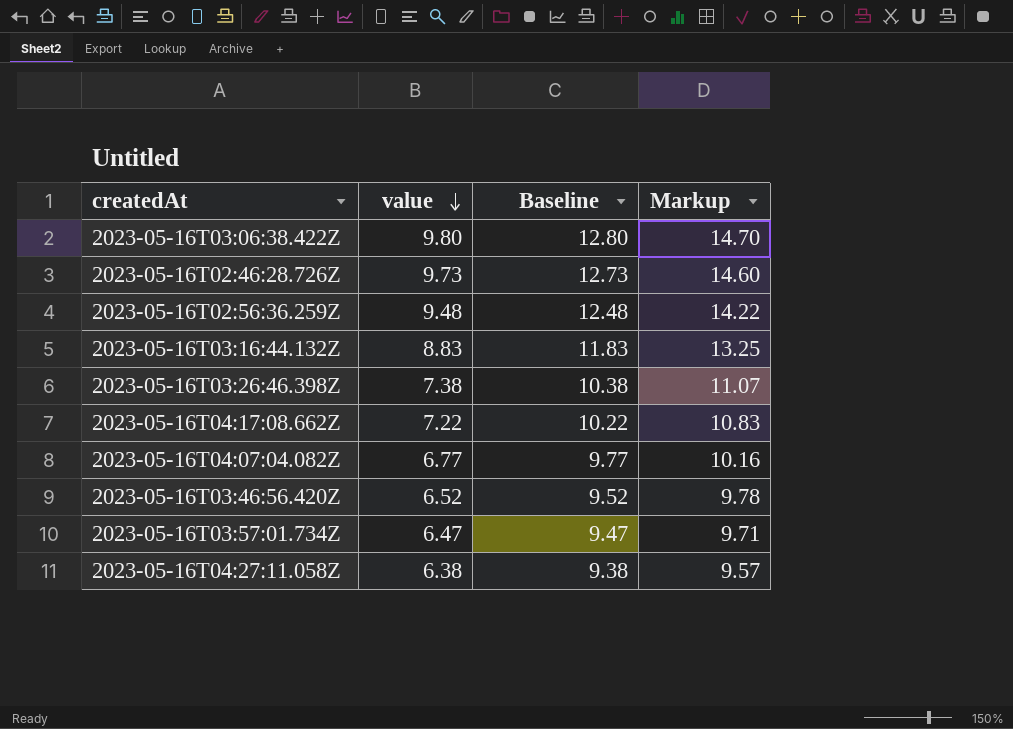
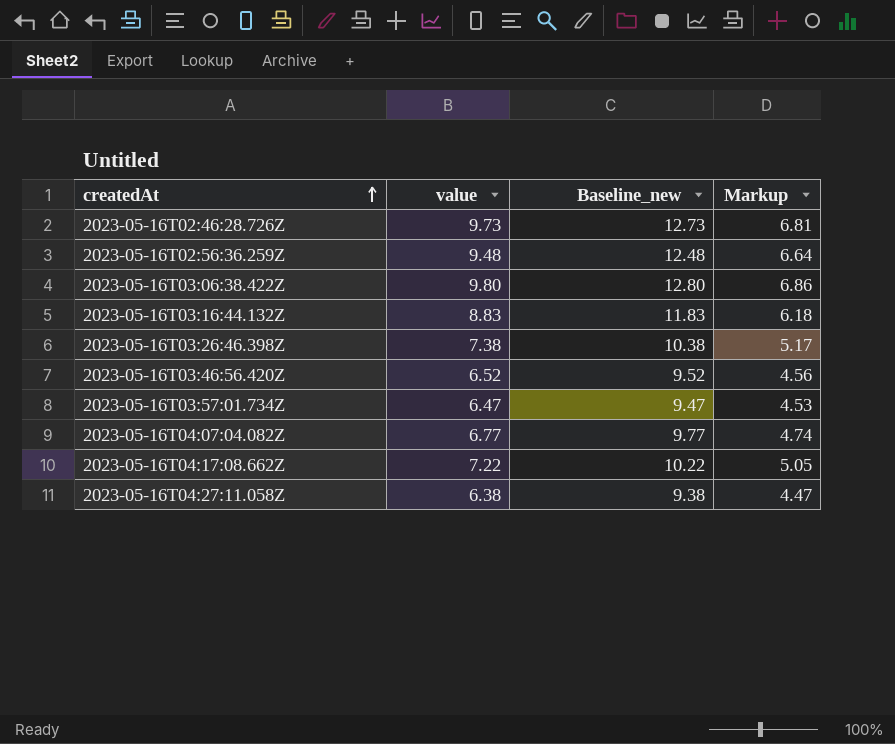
row order: value descending -> createdAt ascending
column name: Baseline -> Baseline_new
column Markup | formula: [value] * 1.5 -> [value] * 0.7

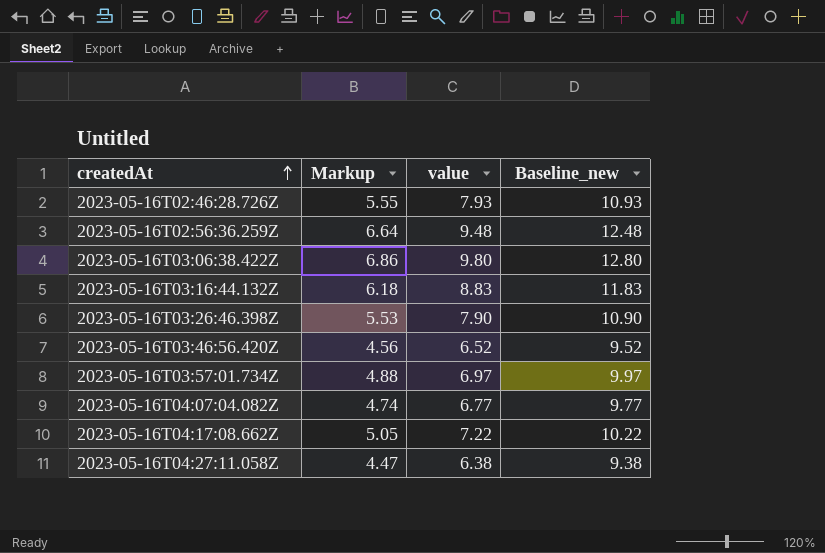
column Markup | position: 4 -> 2
2023-05-16T02:46:28.726Z | Markup: 6.81 -> 5.55
2023-05-16T02:46:28.726Z | value: 9.73 -> 7.93
2023-05-16T02:46:28.726Z | Baseline_new: 12.73 -> 10.93
2023-05-16T03:26:46.398Z | Markup: 5.17 -> 5.53
2023-05-16T03:26:46.398Z | value: 7.38 -> 7.90
2023-05-16T03:26:46.398Z | Baseline_new: 10.38 -> 10.90
2023-05-16T03:57:01.734Z | Markup: 4.53 -> 4.88
2023-05-16T03:57:01.734Z | value: 6.47 -> 6.97
2023-05-16T03:57:01.734Z | Baseline_new: 9.47 -> 9.97

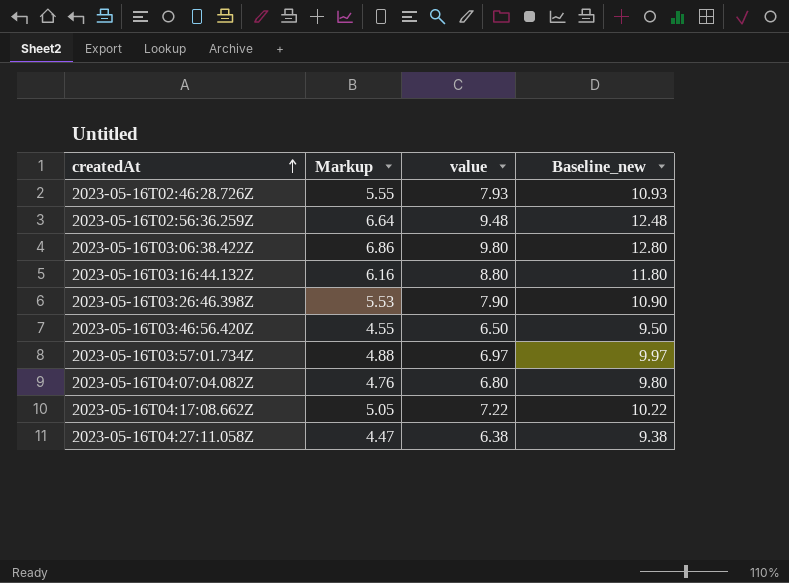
2023-05-16T03:16:44.132Z | Markup: 6.18 -> 6.16
2023-05-16T03:16:44.132Z | value: 8.83 -> 8.80
2023-05-16T03:16:44.132Z | Baseline_new: 11.83 -> 11.80
2023-05-16T03:46:56.420Z | Markup: 4.56 -> 4.55
2023-05-16T03:46:56.420Z | value: 6.52 -> 6.50
2023-05-16T03:46:56.420Z | Baseline_new: 9.52 -> 9.50
2023-05-16T04:07:04.082Z | Markup: 4.74 -> 4.76
2023-05-16T04:07:04.082Z | value: 6.77 -> 6.80
2023-05-16T04:07:04.082Z | Baseline_new: 9.77 -> 9.80

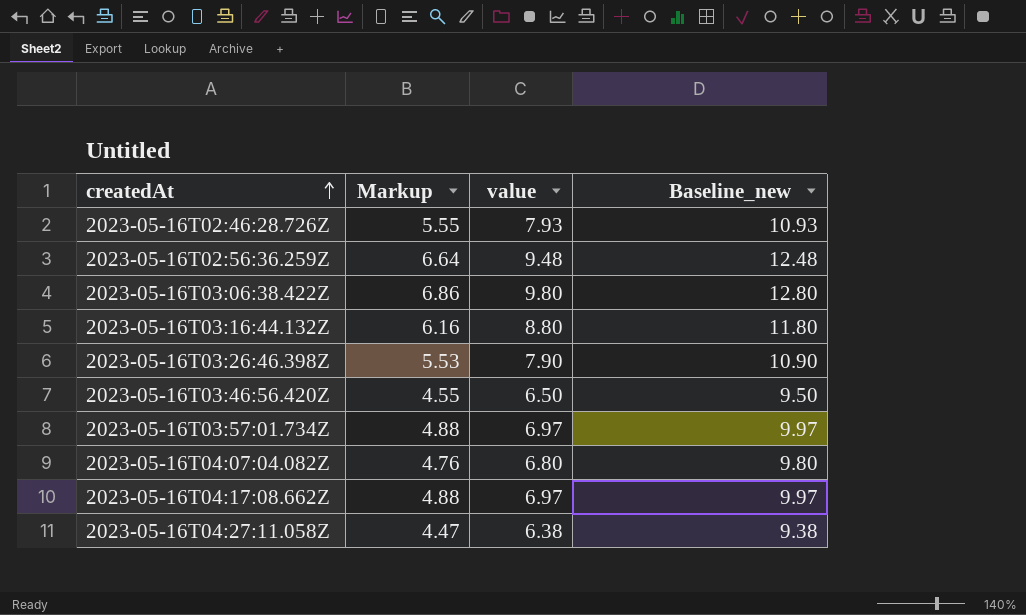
2023-05-16T04:17:08.662Z | Markup: 5.05 -> 4.88
2023-05-16T04:17:08.662Z | value: 7.22 -> 6.97
2023-05-16T04:17:08.662Z | Baseline_new: 10.22 -> 9.97

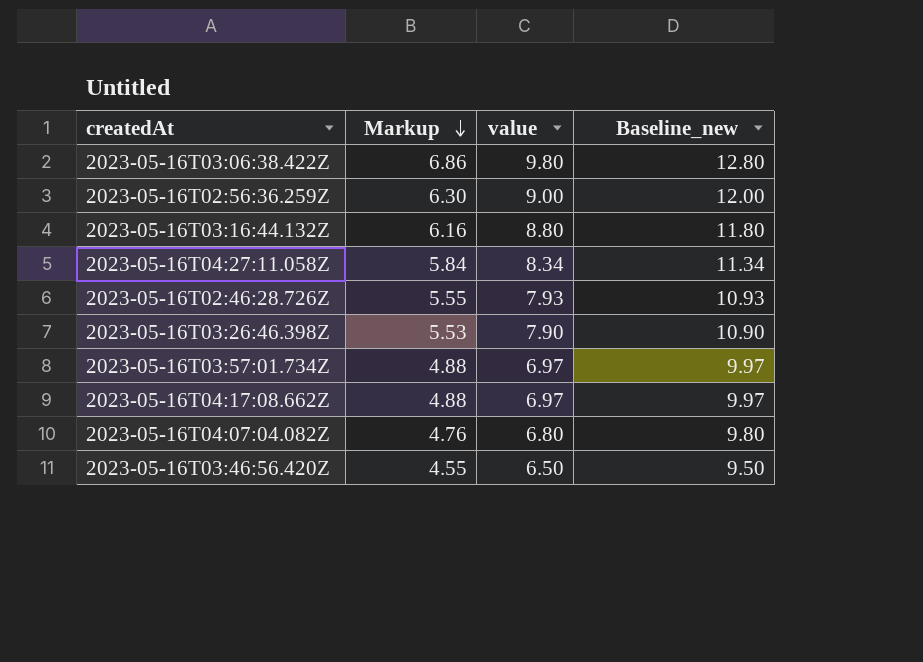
row order: createdAt ascending -> Markup descending
2023-05-16T02:56:36.259Z | Markup: 6.64 -> 6.30
2023-05-16T02:56:36.259Z | value: 9.48 -> 9.00
2023-05-16T02:56:36.259Z | Baseline_new: 12.48 -> 12.00
2023-05-16T04:27:11.058Z | Markup: 4.47 -> 5.84
2023-05-16T04:27:11.058Z | value: 6.38 -> 8.34
2023-05-16T04:27:11.058Z | Baseline_new: 9.38 -> 11.34

